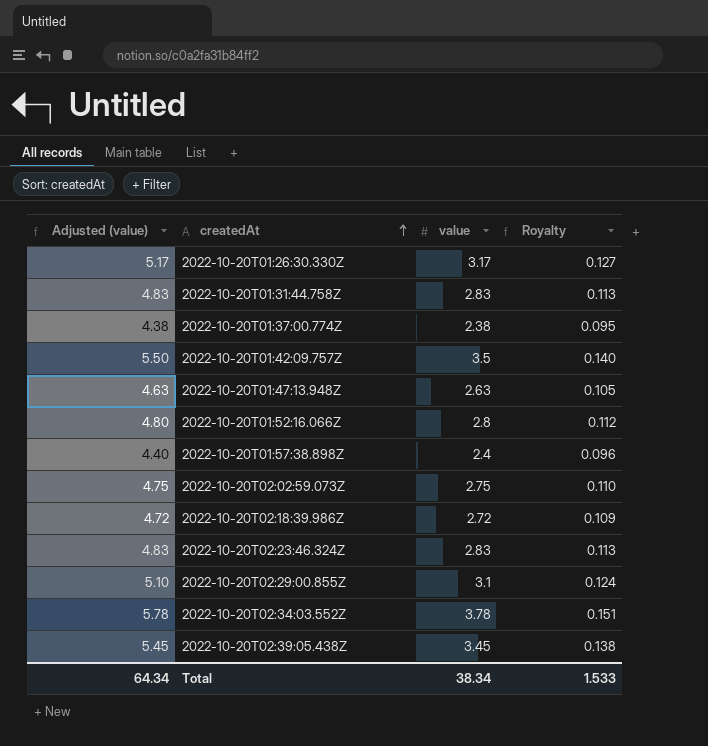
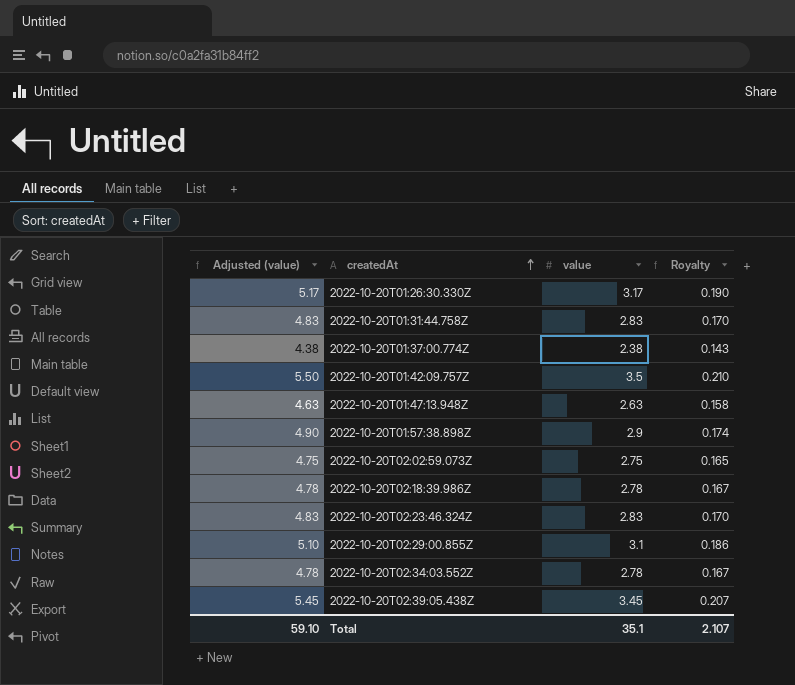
column Royalty | formula: [value] * 0.04 -> [value] * 0.06
row 2022-10-20T01:52:16.066Z: 4.80 | 2.8 | 0.112 -> none
2022-10-20T01:57:38.898Z | Adjusted (value): 4.40 -> 4.90
2022-10-20T01:57:38.898Z | value: 2.4 -> 2.9
2022-10-20T02:18:39.986Z | Adjusted (value): 4.72 -> 4.78
2022-10-20T02:18:39.986Z | value: 2.72 -> 2.78
2022-10-20T02:34:03.552Z | Adjusted (value): 5.78 -> 4.78
2022-10-20T02:34:03.552Z | value: 3.78 -> 2.78
Total | Adjusted (value): 64.34 -> 59.10
Total | value: 38.34 -> 35.1
Total | Royalty: 1.533 -> 2.107

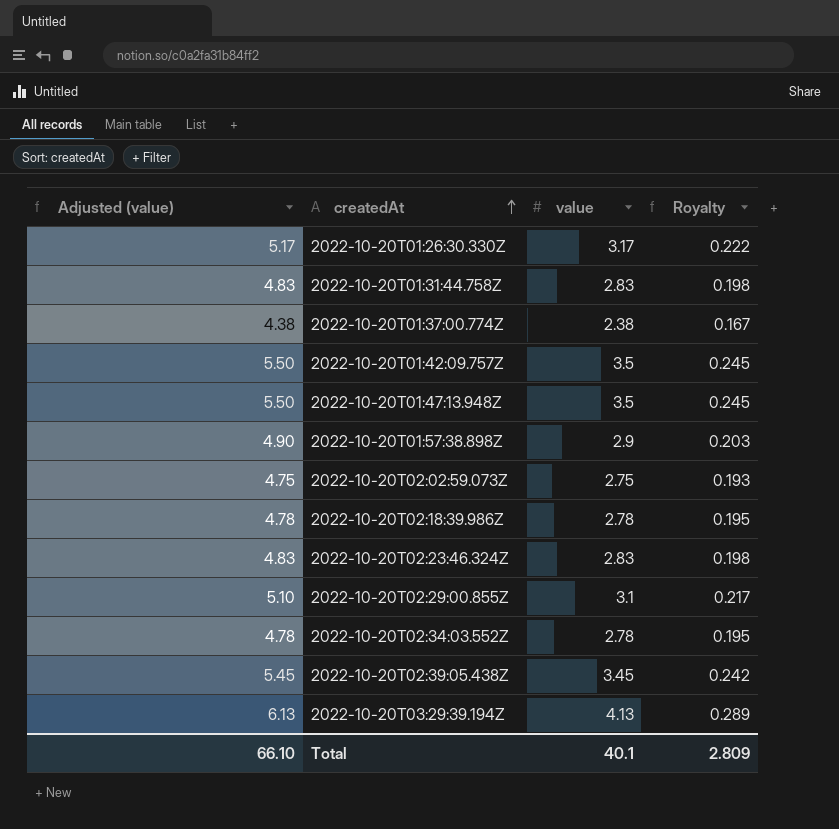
column Royalty | formula: [value] * 0.06 -> [value] * 0.07
2022-10-20T01:47:13.948Z | Adjusted (value): 4.63 -> 5.50
2022-10-20T01:47:13.948Z | value: 2.63 -> 3.5
row 2022-10-20T03:29:39.194Z: none -> 6.13 | 4.13 | 0.289
Total | Adjusted (value): 59.10 -> 66.10
Total | value: 35.1 -> 40.1
Total | Royalty: 2.107 -> 2.809

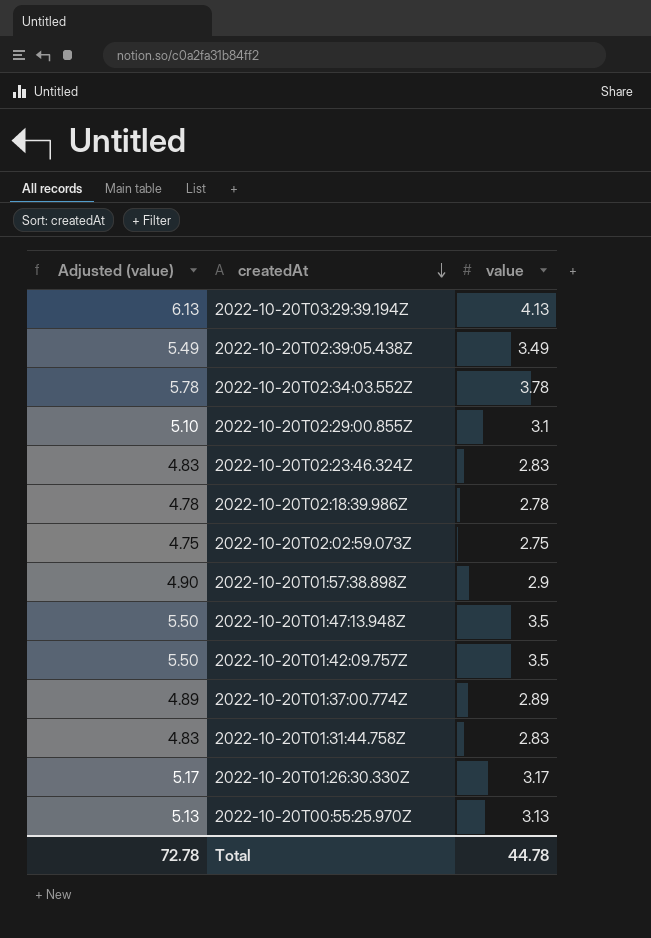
row order: createdAt ascending -> createdAt descending
column Royalty | formula: [value] * 0.07 -> none
2022-10-20T02:39:05.438Z | Adjusted (value): 5.45 -> 5.49
2022-10-20T02:39:05.438Z | value: 3.45 -> 3.49
2022-10-20T02:34:03.552Z | Adjusted (value): 4.78 -> 5.78
2022-10-20T02:34:03.552Z | value: 2.78 -> 3.78
2022-10-20T01:37:00.774Z | Adjusted (value): 4.38 -> 4.89
2022-10-20T01:37:00.774Z | value: 2.38 -> 2.89
row 2022-10-20T00:55:25.970Z: none -> 5.13 | 3.13
Total | Adjusted (value): 66.10 -> 72.78
Total | value: 40.1 -> 44.78

